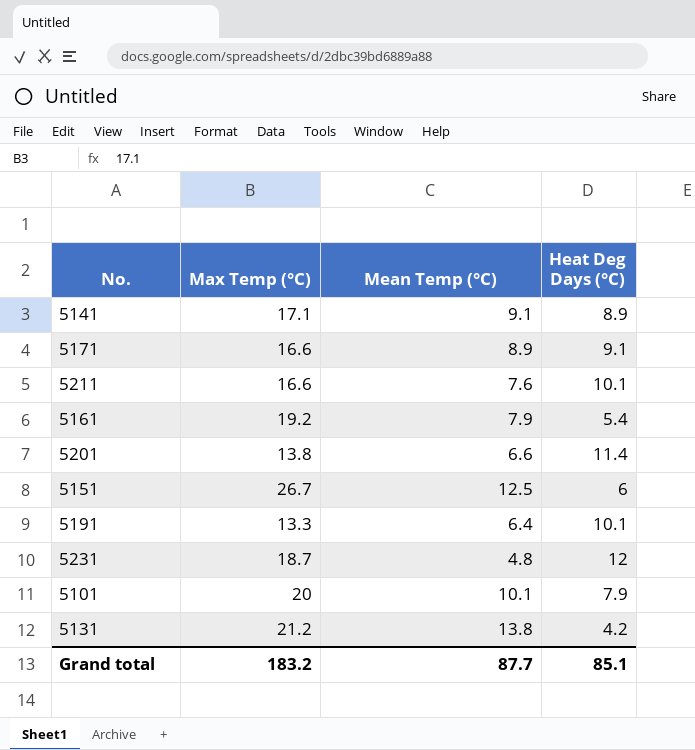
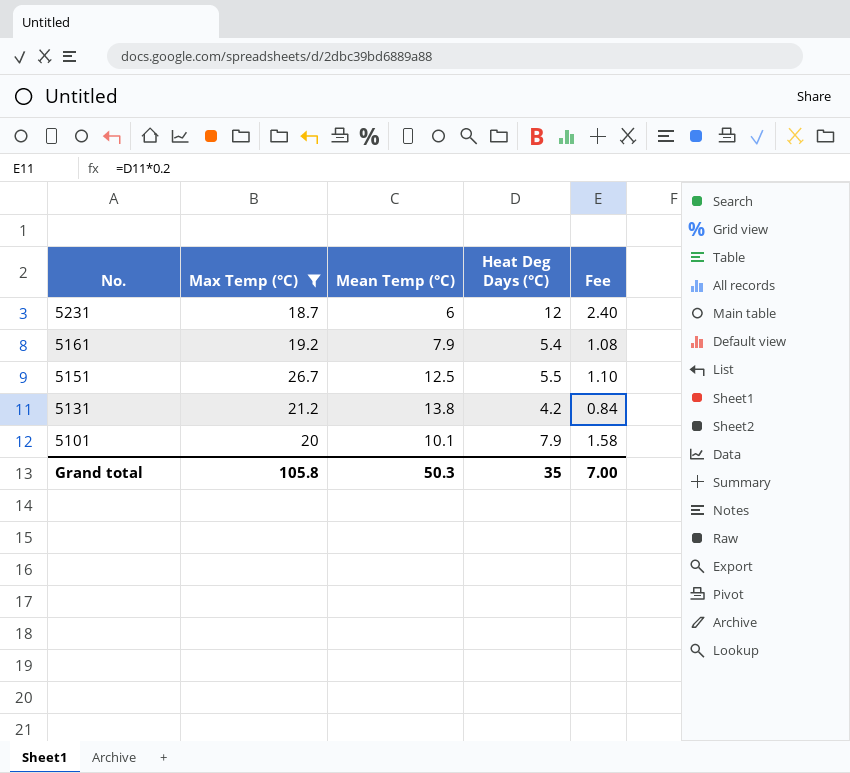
filter: none -> Max Temp (°C) >= 18.7
row order: none -> No. descending
column Fee | formula: none -> [Heat Deg Days (°C)] * 0.2
5231 | Mean Temp (°C): 4.8 -> 6
5151 | Heat Deg Days (°C): 6 -> 5.5
Grand total | Max Temp (°C): 183.2 -> 105.8
Grand total | Mean Temp (°C): 87.7 -> 50.3
Grand total | Heat Deg Days (°C): 85.1 -> 35

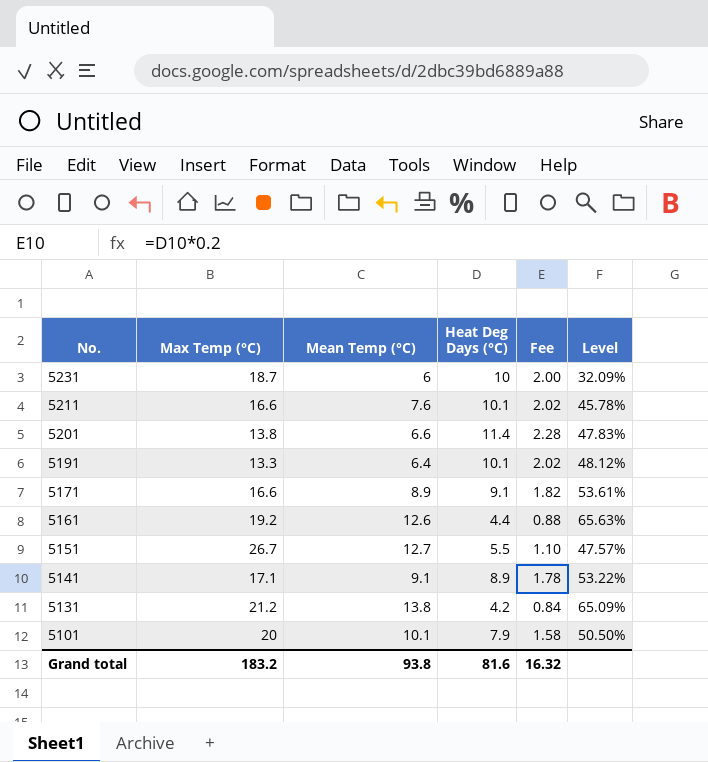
filter: Max Temp (°C) >= 18.7 -> none
column Level | formula: none -> [Mean Temp (°C)] / [Max Temp (°C)]
5231 | Heat Deg Days (°C): 12 -> 10
5231 | Fee: 2.40 -> 2.00
5161 | Mean Temp (°C): 7.9 -> 12.6
5161 | Heat Deg Days (°C): 5.4 -> 4.4
5161 | Fee: 1.08 -> 0.88
5151 | Mean Temp (°C): 12.5 -> 12.7
Grand total | Max Temp (°C): 105.8 -> 183.2
Grand total | Mean Temp (°C): 50.3 -> 93.8
Grand total | Heat Deg Days (°C): 35 -> 81.6
Grand total | Fee: 7.00 -> 16.32

